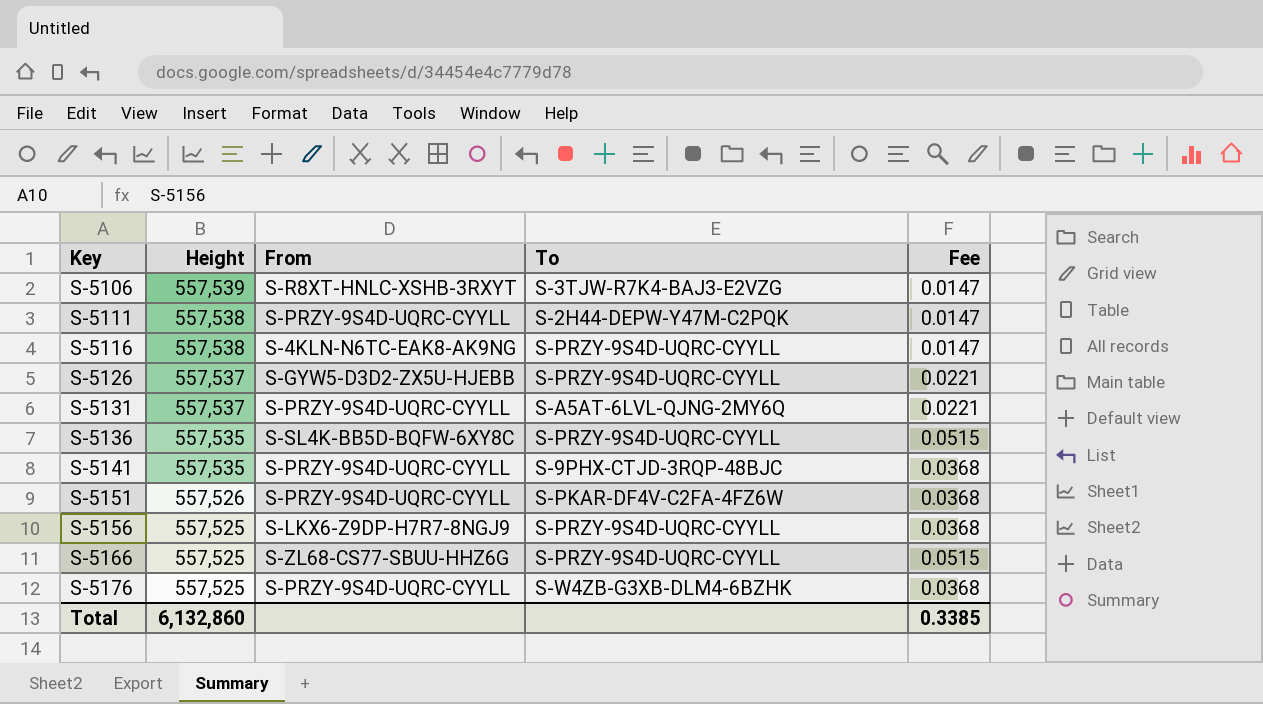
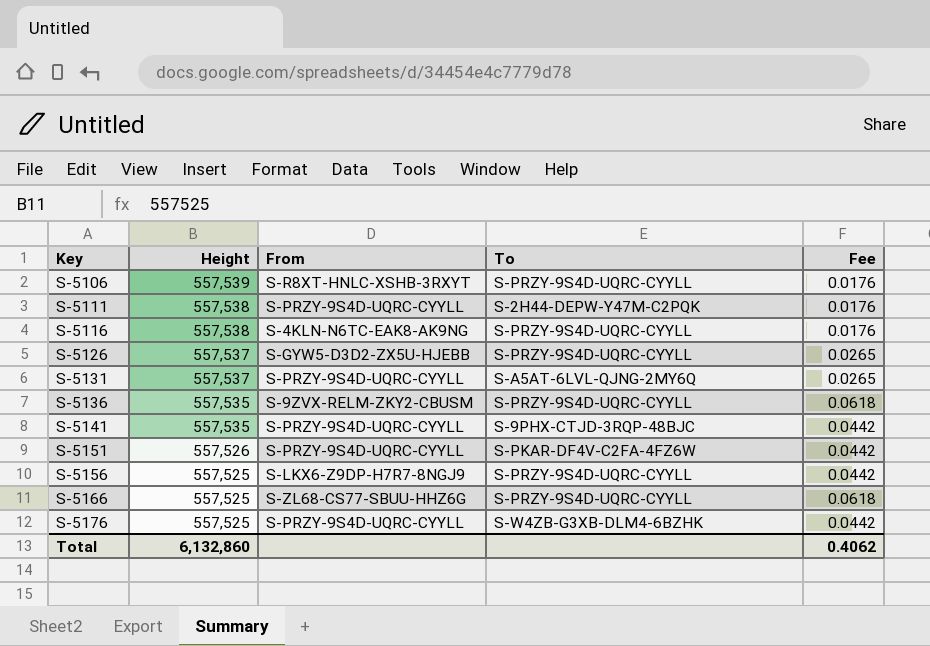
S-5106 | To: S-3TJW-R7K4-BAJ3-E2VZG -> S-PRZY-9S4D-UQRC-CYYLL
S-5106 | Fee: 0.0147 -> 0.0176
S-5111 | Fee: 0.0147 -> 0.0176
S-5116 | Fee: 0.0147 -> 0.0176
S-5126 | Fee: 0.0221 -> 0.0265
S-5131 | Fee: 0.0221 -> 0.0265
S-5136 | From: S-SL4K-BB5D-BQFW-6XY8C -> S-9ZVX-RELM-ZKY2-CBUSM
S-5136 | Fee: 0.0515 -> 0.0618
S-5141 | Fee: 0.0368 -> 0.0442
S-5151 | Fee: 0.0368 -> 0.0442
S-5156 | Fee: 0.0368 -> 0.0442
S-5166 | Fee: 0.0515 -> 0.0618
S-5176 | Fee: 0.0368 -> 0.0442
Total | Fee: 0.3385 -> 0.4062

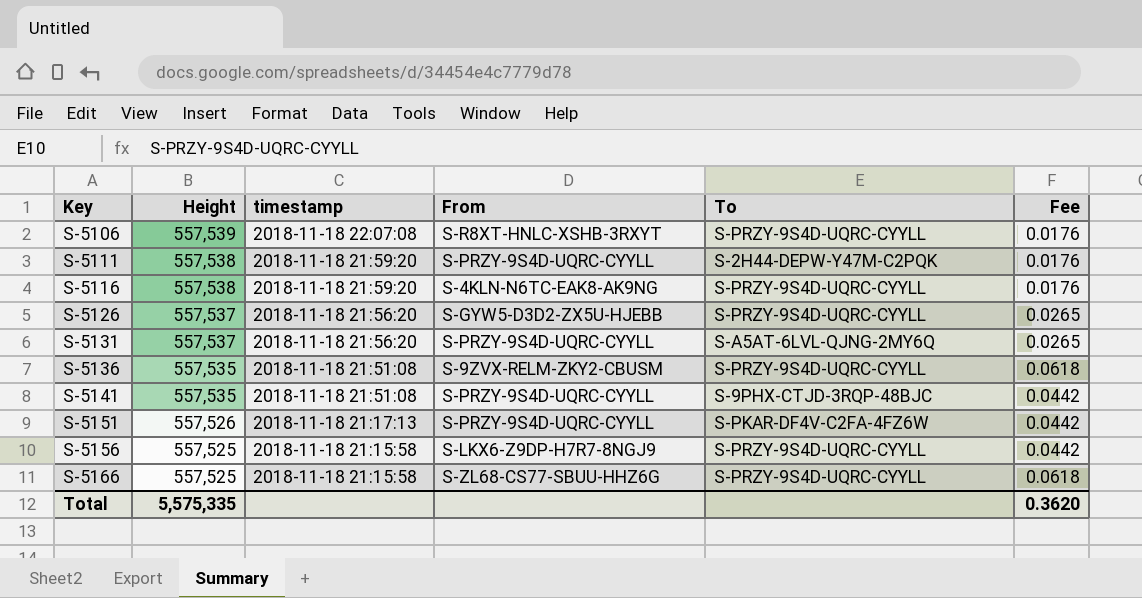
column timestamp | position: none -> 3
row S-5176: 557,525 | S-PRZY-9S4D-UQRC-CYYLL | S-W4ZB-G3XB-DLM4-6BZHK | 0.0442 -> none
Total | Height: 6,132,860 -> 5,575,335
Total | Fee: 0.4062 -> 0.3620

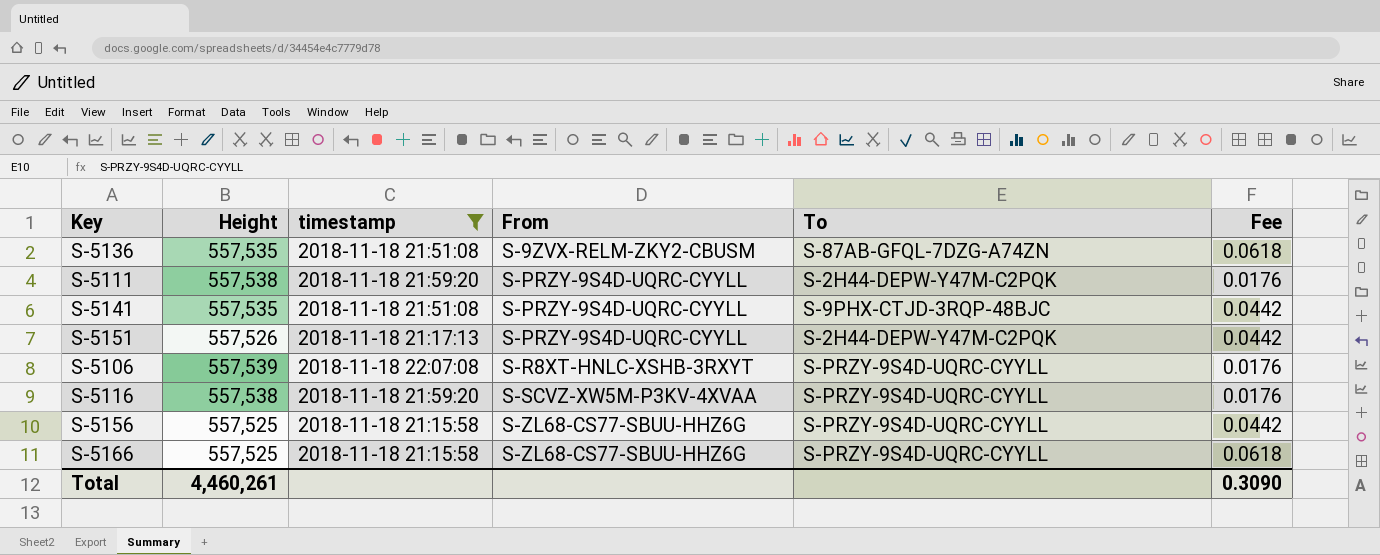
filter: none -> timestamp != 2018-11-18 21:56:20
row order: Key ascending -> From ascending
S-5136 | To: S-PRZY-9S4D-UQRC-CYYLL -> S-87AB-GFQL-7DZG-A74ZN
S-5151 | To: S-PKAR-DF4V-C2FA-4FZ6W -> S-2H44-DEPW-Y47M-C2PQK
S-5116 | From: S-4KLN-N6TC-EAK8-AK9NG -> S-SCVZ-XW5M-P3KV-4XVAA
S-5156 | From: S-LKX6-Z9DP-H7R7-8NGJ9 -> S-ZL68-CS77-SBUU-HHZ6G
Total | Height: 5,575,335 -> 4,460,261
Total | Fee: 0.3620 -> 0.3090

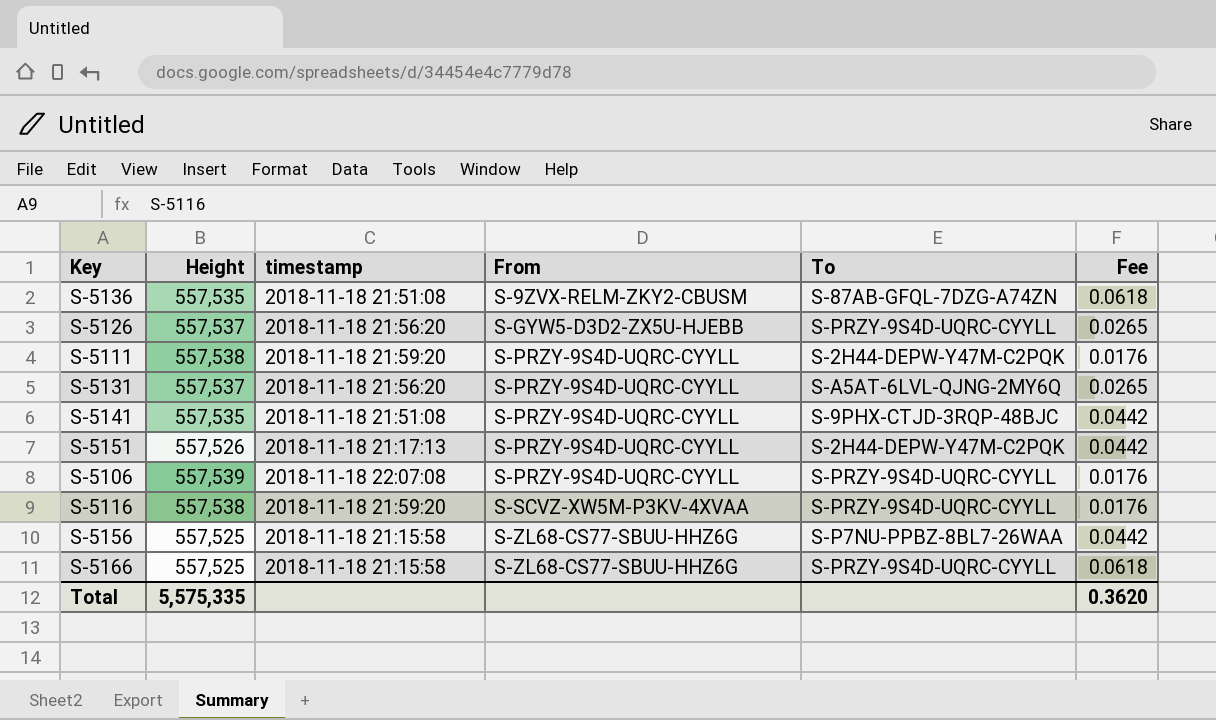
filter: timestamp != 2018-11-18 21:56:20 -> none
S-5106 | From: S-R8XT-HNLC-XSHB-3RXYT -> S-PRZY-9S4D-UQRC-CYYLL
S-5156 | To: S-PRZY-9S4D-UQRC-CYYLL -> S-P7NU-PPBZ-8BL7-26WAA
Total | Height: 4,460,261 -> 5,575,335
Total | Fee: 0.3090 -> 0.3620

